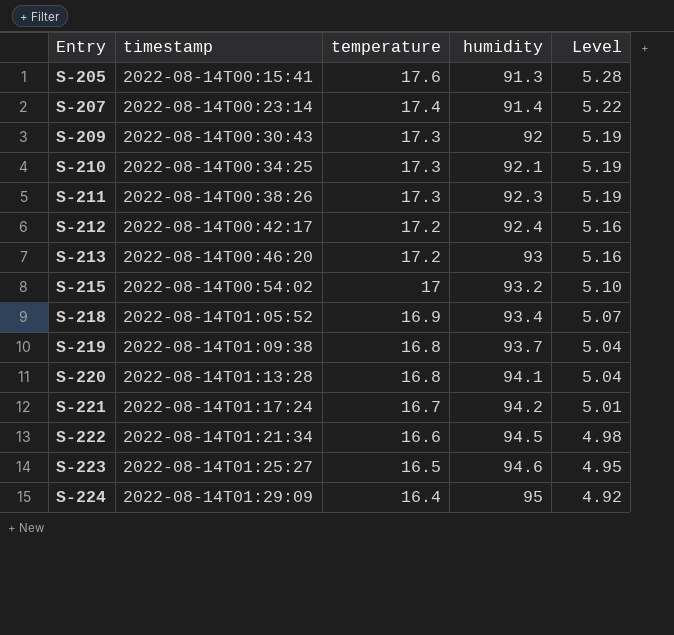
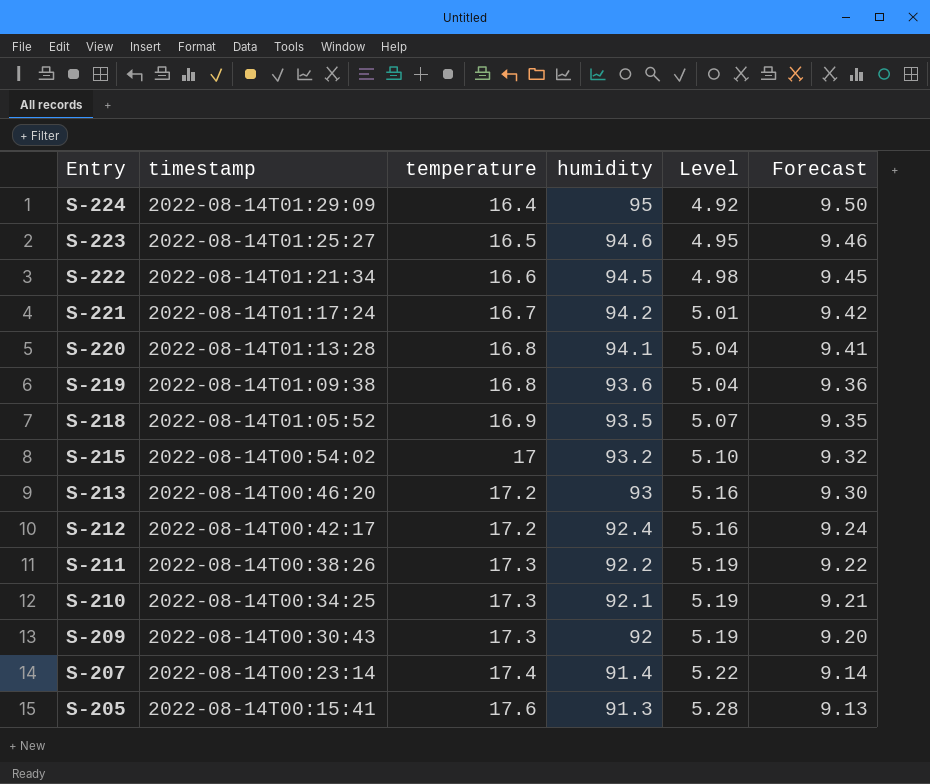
row order: Entry ascending -> Entry descending
column Forecast | formula: none -> [humidity] * 0.1
S-219 | humidity: 93.7 -> 93.6
S-218 | humidity: 93.4 -> 93.5
S-211 | humidity: 92.3 -> 92.2

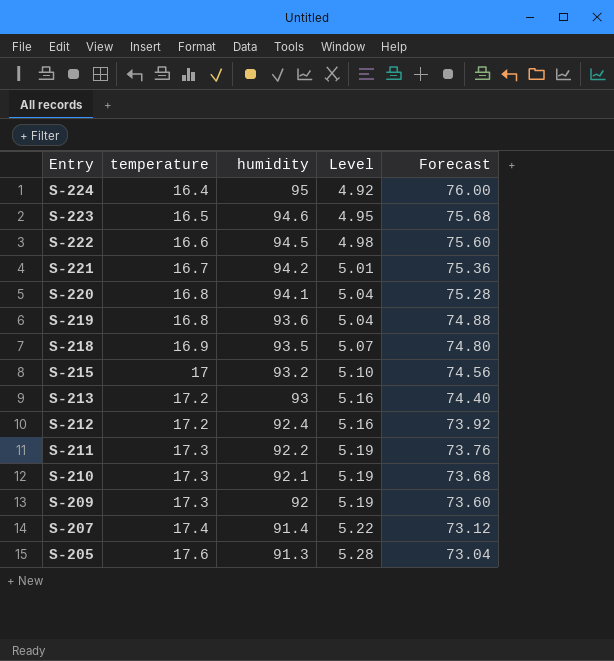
column timestamp | position: 2 -> none
column Forecast | formula: [humidity] * 0.1 -> [humidity] * 0.8

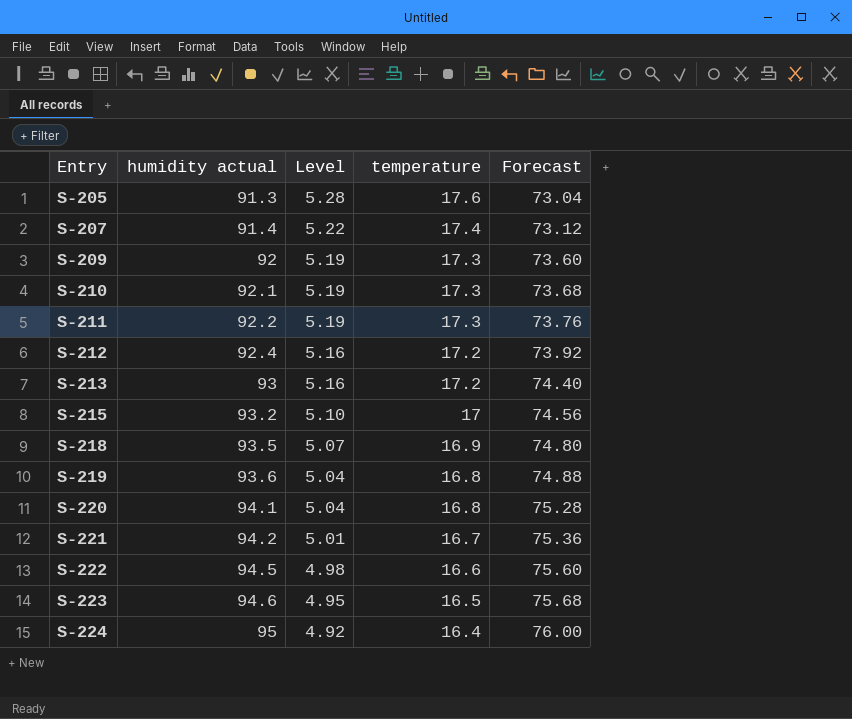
row order: Entry descending -> Entry ascending
column name: humidity -> humidity actual
column temperature | position: 2 -> 4

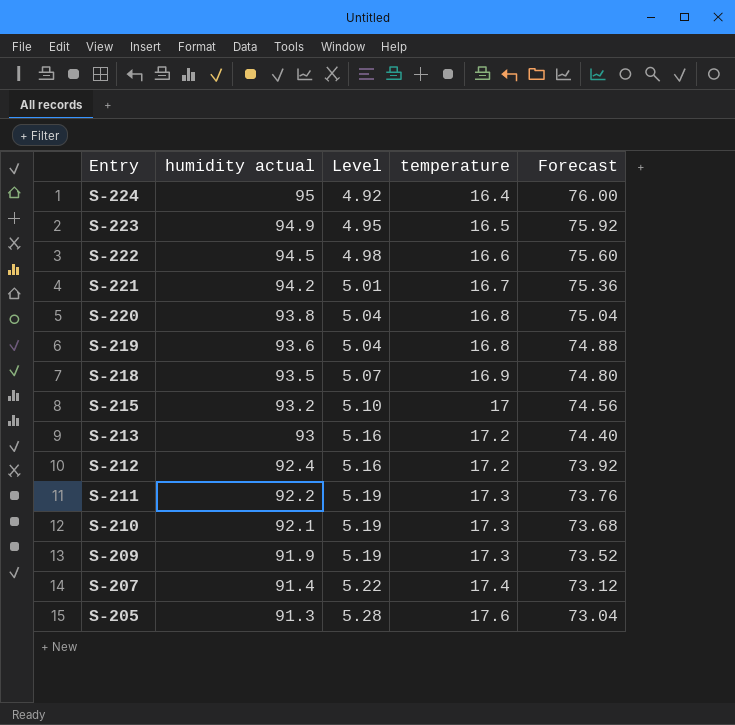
row order: Entry ascending -> Entry descending
S-223 | humidity actual: 94.6 -> 94.9
S-223 | Forecast: 75.68 -> 75.92
S-220 | humidity actual: 94.1 -> 93.8
S-220 | Forecast: 75.28 -> 75.04
S-209 | humidity actual: 92 -> 91.9
S-209 | Forecast: 73.60 -> 73.52

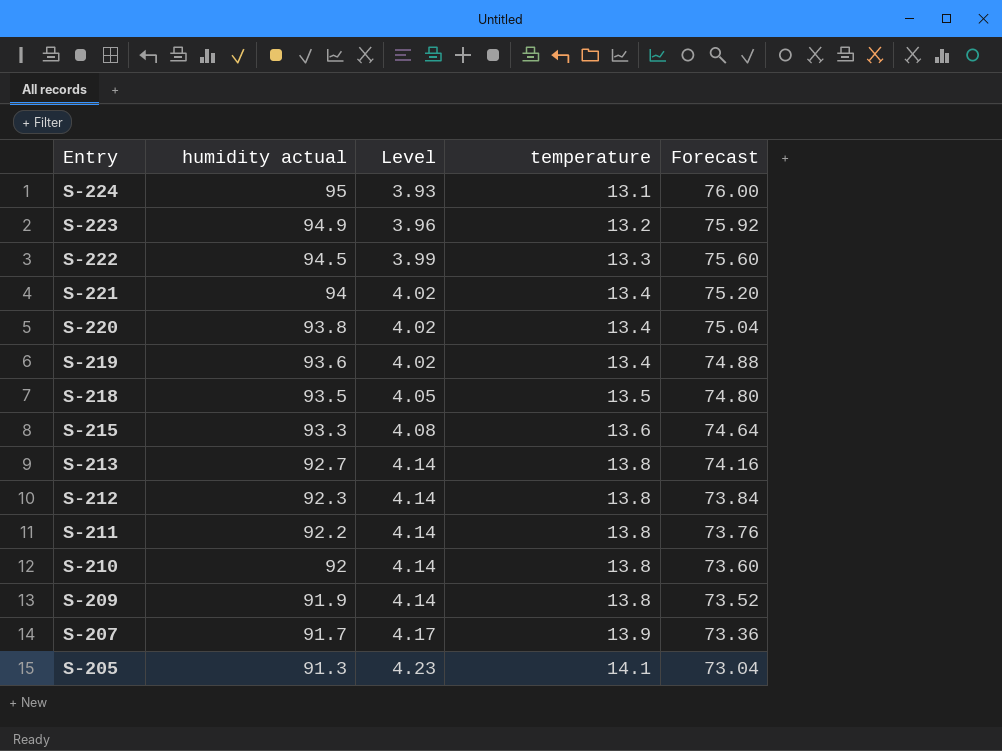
S-224 | Level: 4.92 -> 3.93
S-224 | temperature: 16.4 -> 13.1
S-223 | Level: 4.95 -> 3.96
S-223 | temperature: 16.5 -> 13.2
S-222 | Level: 4.98 -> 3.99
S-222 | temperature: 16.6 -> 13.3
S-221 | humidity actual: 94.2 -> 94
S-221 | Level: 5.01 -> 4.02
S-221 | temperature: 16.7 -> 13.4
S-221 | Forecast: 75.36 -> 75.20
S-220 | Level: 5.04 -> 4.02
S-220 | temperature: 16.8 -> 13.4
S-219 | Level: 5.04 -> 4.02
S-219 | temperature: 16.8 -> 13.4
S-218 | Level: 5.07 -> 4.05
S-218 | temperature: 16.9 -> 13.5
S-215 | humidity actual: 93.2 -> 93.3
S-215 | Level: 5.10 -> 4.08
S-215 | temperature: 17 -> 13.6
S-215 | Forecast: 74.56 -> 74.64
S-213 | humidity actual: 93 -> 92.7
S-213 | Level: 5.16 -> 4.14
S-213 | temperature: 17.2 -> 13.8
S-213 | Forecast: 74.40 -> 74.16
S-212 | humidity actual: 92.4 -> 92.3
S-212 | Level: 5.16 -> 4.14
S-212 | temperature: 17.2 -> 13.8
S-212 | Forecast: 73.92 -> 73.84
S-211 | Level: 5.19 -> 4.14
S-211 | temperature: 17.3 -> 13.8
S-210 | humidity actual: 92.1 -> 92
S-210 | Level: 5.19 -> 4.14
S-210 | temperature: 17.3 -> 13.8
S-210 | Forecast: 73.68 -> 73.60
S-209 | Level: 5.19 -> 4.14
S-209 | temperature: 17.3 -> 13.8
S-207 | humidity actual: 91.4 -> 91.7
S-207 | Level: 5.22 -> 4.17
S-207 | temperature: 17.4 -> 13.9
S-207 | Forecast: 73.12 -> 73.36
S-205 | Level: 5.28 -> 4.23
S-205 | temperature: 17.6 -> 14.1

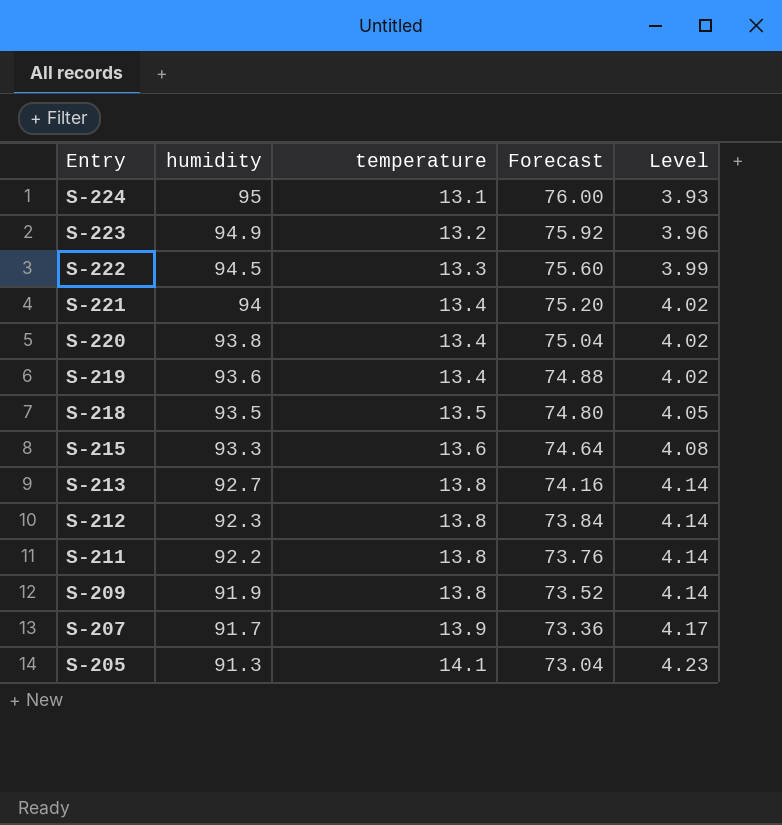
column name: humidity actual -> humidity
column Level | position: 3 -> 5
row S-210: 92 | 4.14 | 13.8 | 73.60 -> none

